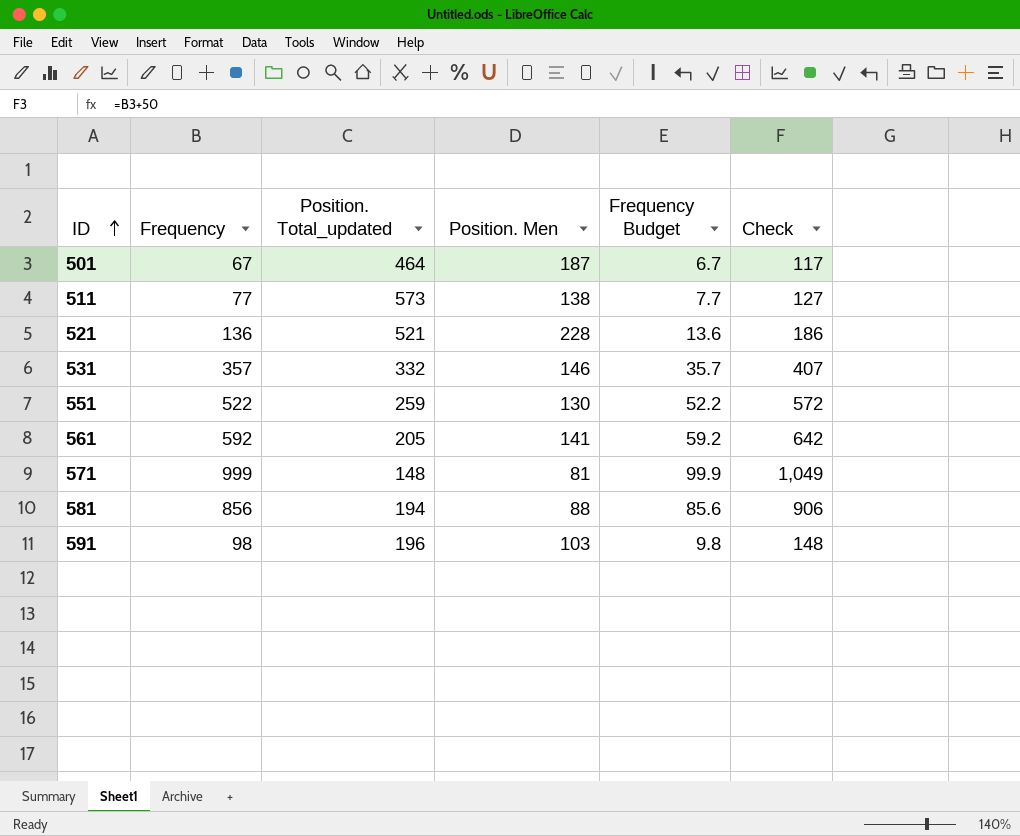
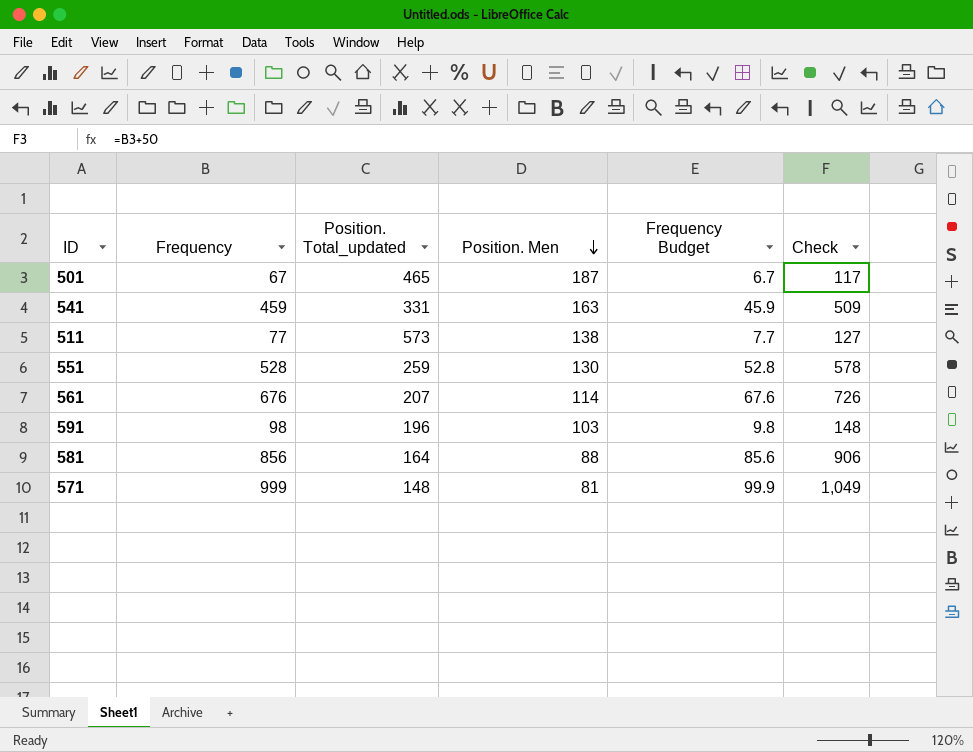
row order: ID ascending -> Position. Men descending
row 521: 136 | 521 | 228 | 13.6 | 186 -> none
row 531: 357 | 332 | 146 | 35.7 | 407 -> none
501 | Position. Total_updated: 464 -> 465
row 541: none -> 459 | 331 | 163 | 45.9 | 509
551 | Frequency: 522 -> 528
551 | Frequency Budget: 52.2 -> 52.8
551 | Check: 572 -> 578
561 | Frequency: 592 -> 676
561 | Position. Total_updated: 205 -> 207
561 | Position. Men: 141 -> 114
561 | Frequency Budget: 59.2 -> 67.6
561 | Check: 642 -> 726
581 | Position. Total_updated: 194 -> 164

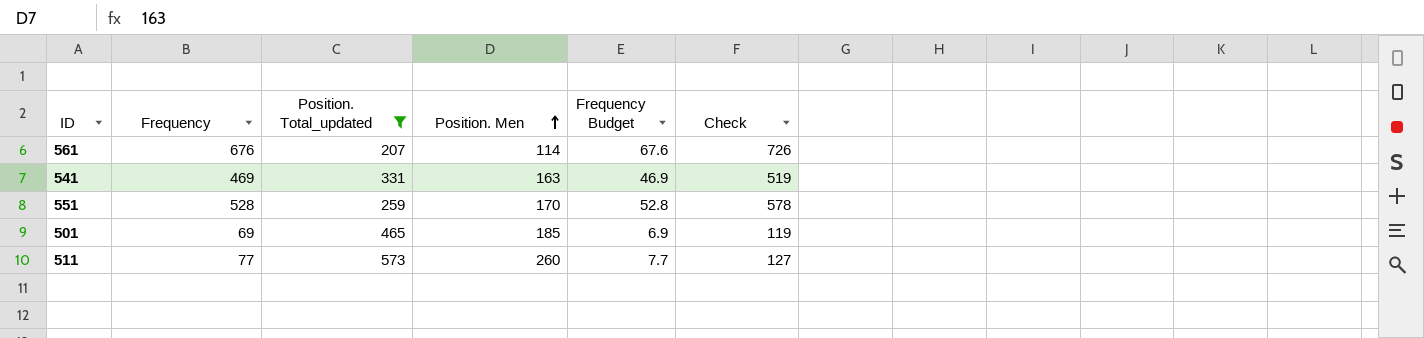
filter: none -> Position. Total_updated >= 207
row order: Position. Men descending -> Position. Men ascending
541 | Frequency: 459 -> 469
541 | Frequency Budget: 45.9 -> 46.9
541 | Check: 509 -> 519
551 | Position. Men: 130 -> 170
501 | Frequency: 67 -> 69
501 | Position. Men: 187 -> 185
501 | Frequency Budget: 6.7 -> 6.9
501 | Check: 117 -> 119
511 | Position. Men: 138 -> 260

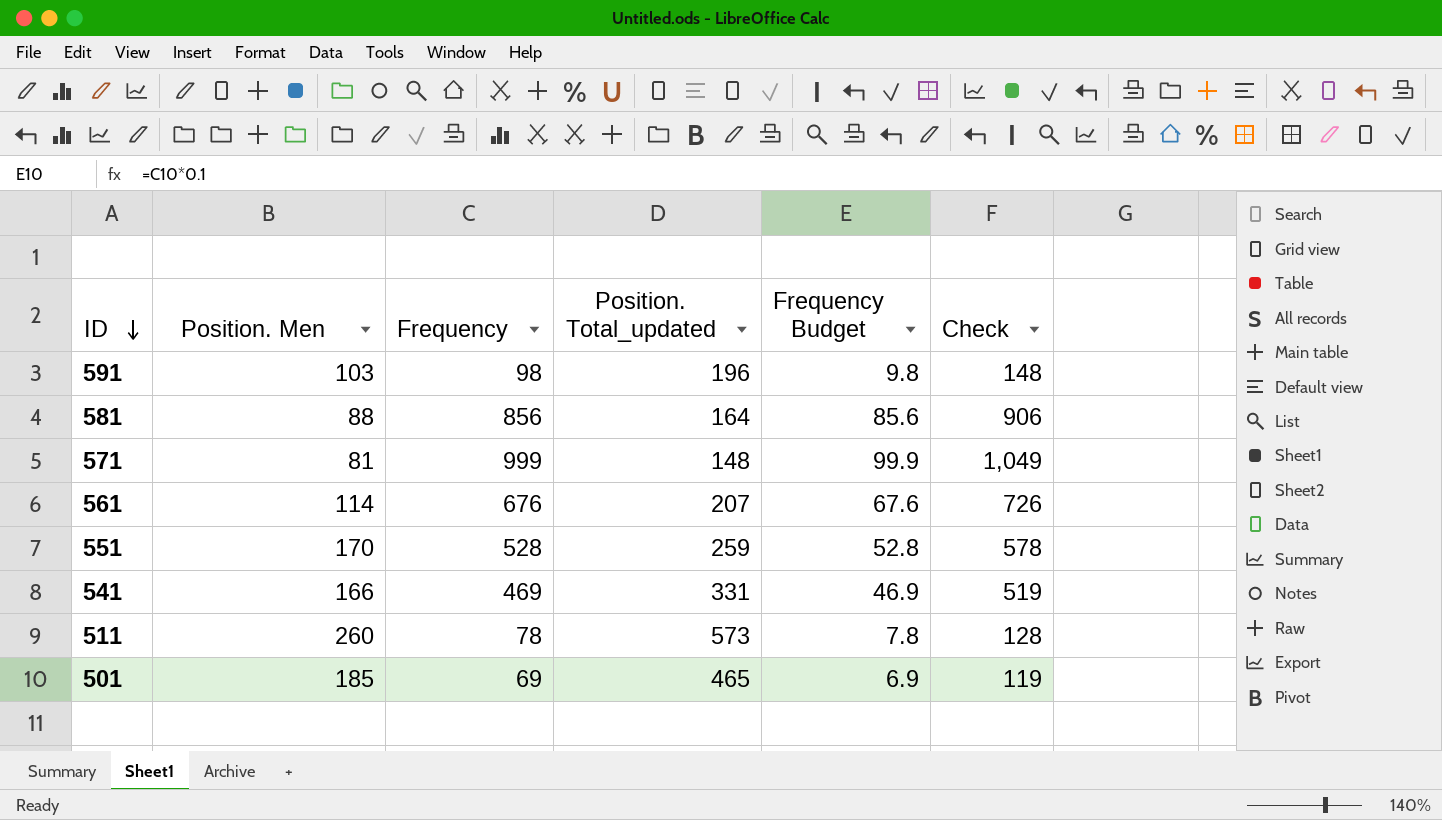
filter: Position. Total_updated >= 207 -> none
row order: Position. Men ascending -> ID descending
column Position. Men | position: 4 -> 2
541 | Position. Men: 163 -> 166
511 | Frequency: 77 -> 78
511 | Frequency Budget: 7.7 -> 7.8
511 | Check: 127 -> 128

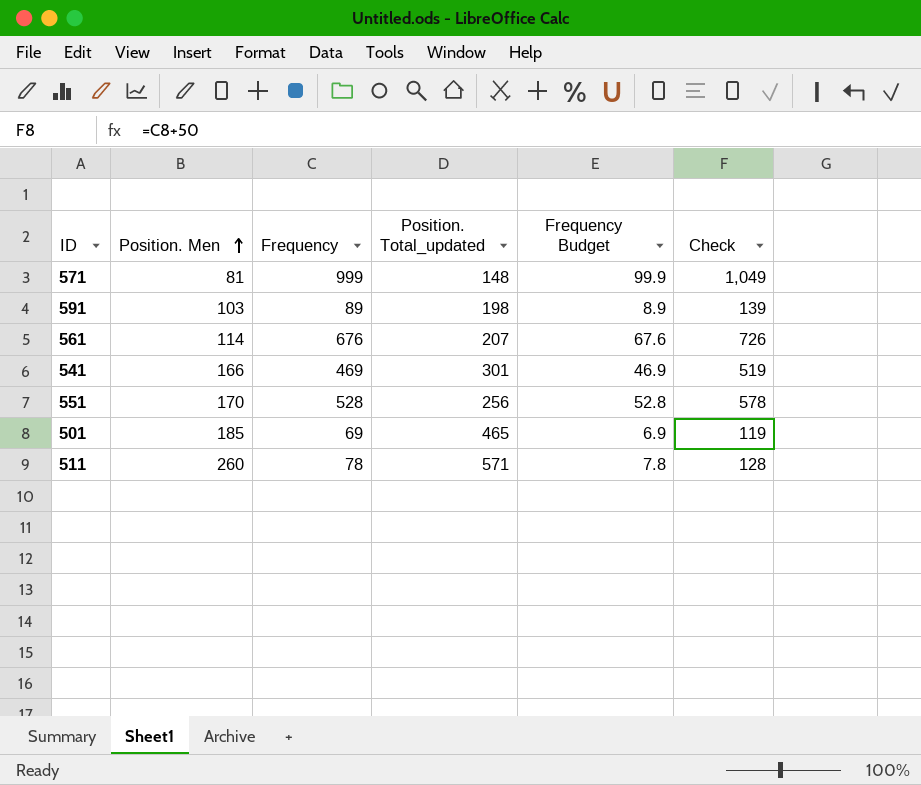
row order: ID descending -> Position. Men ascending
row 581: 88 | 856 | 164 | 85.6 | 906 -> none
591 | Frequency: 98 -> 89
591 | Position. Total_updated: 196 -> 198
591 | Frequency Budget: 9.8 -> 8.9
591 | Check: 148 -> 139
541 | Position. Total_updated: 331 -> 301
551 | Position. Total_updated: 259 -> 256
511 | Position. Total_updated: 573 -> 571

